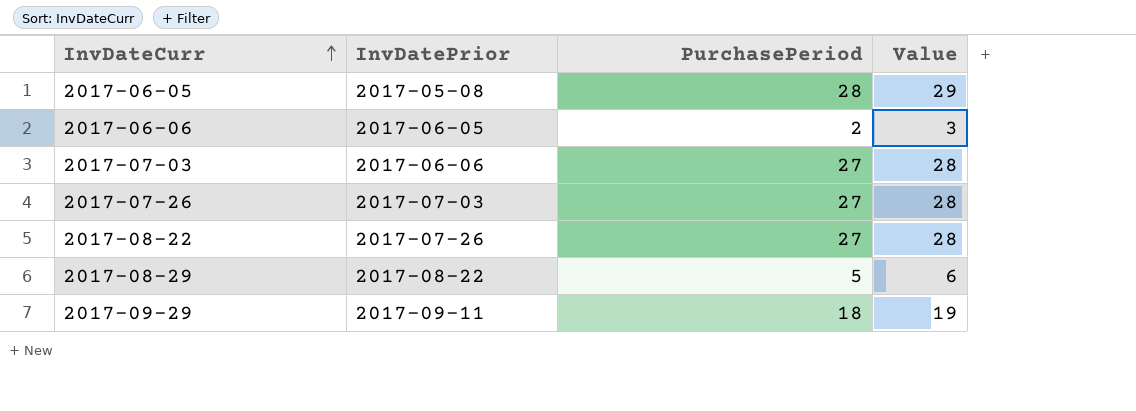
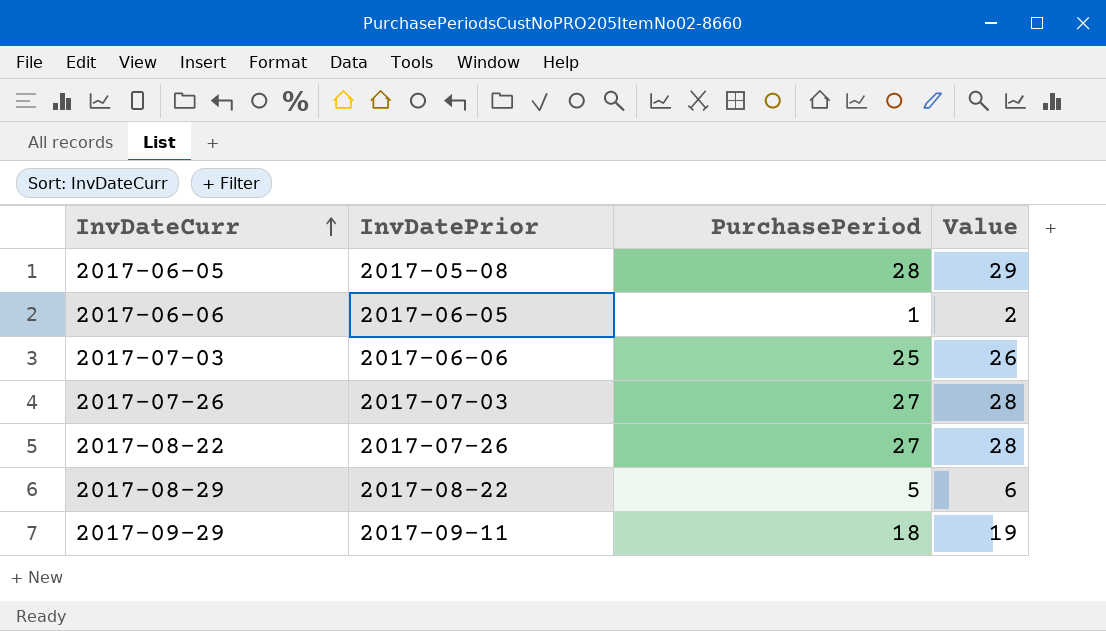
2017-06-06 | PurchasePeriod: 2 -> 1
2017-06-06 | Value: 3 -> 2
2017-07-03 | PurchasePeriod: 27 -> 25
2017-07-03 | Value: 28 -> 26

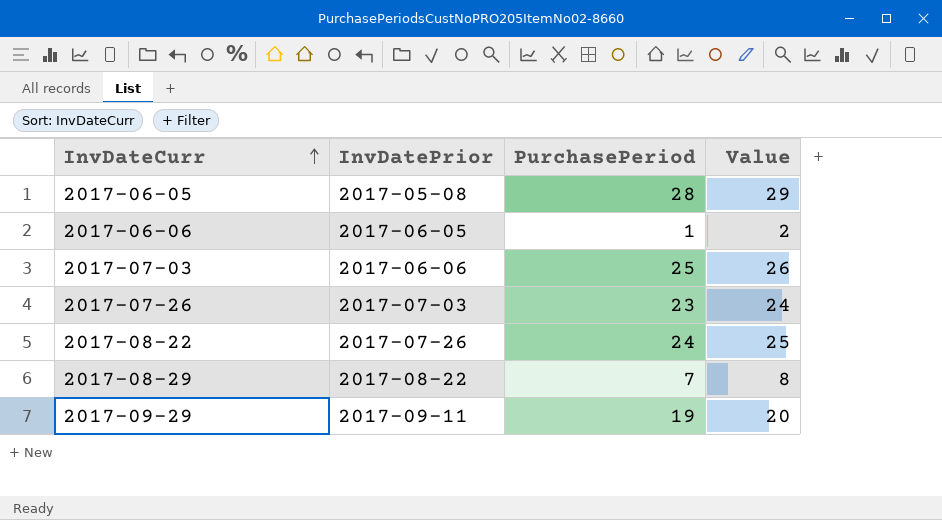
2017-07-26 | PurchasePeriod: 27 -> 23
2017-07-26 | Value: 28 -> 24
2017-08-22 | PurchasePeriod: 27 -> 24
2017-08-22 | Value: 28 -> 25
2017-08-29 | PurchasePeriod: 5 -> 7
2017-08-29 | Value: 6 -> 8
2017-09-29 | PurchasePeriod: 18 -> 19
2017-09-29 | Value: 19 -> 20

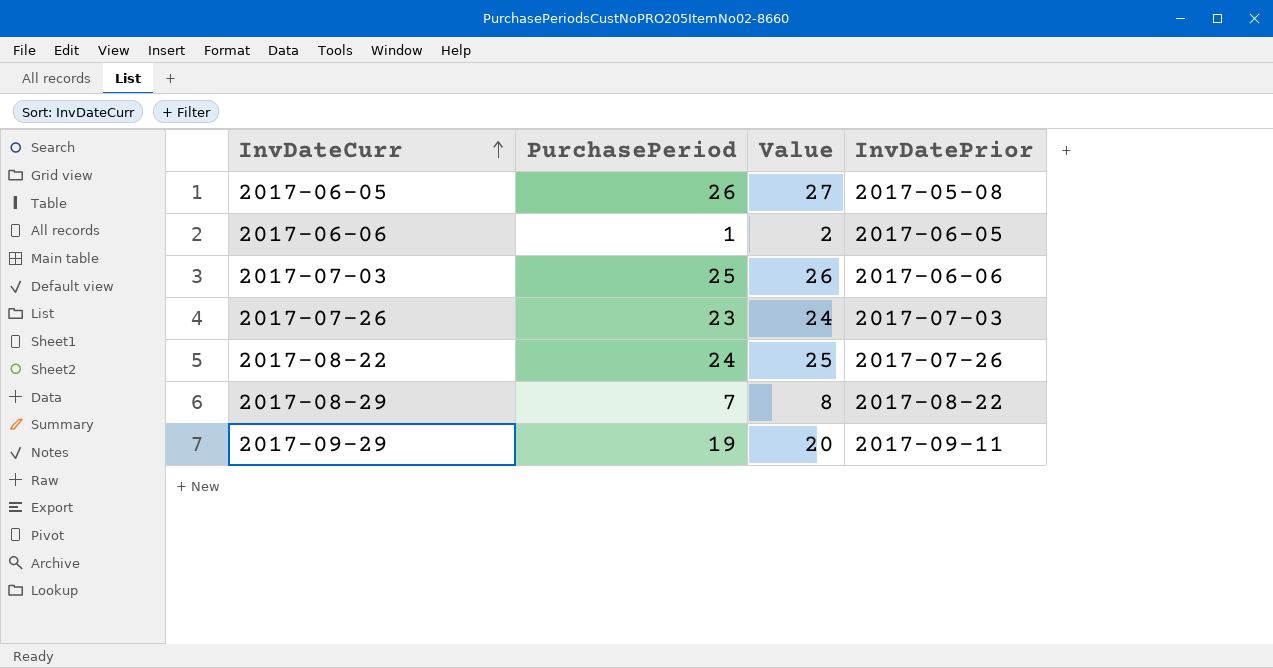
column InvDatePrior | position: 2 -> 4
2017-06-05 | PurchasePeriod: 28 -> 26
2017-06-05 | Value: 29 -> 27

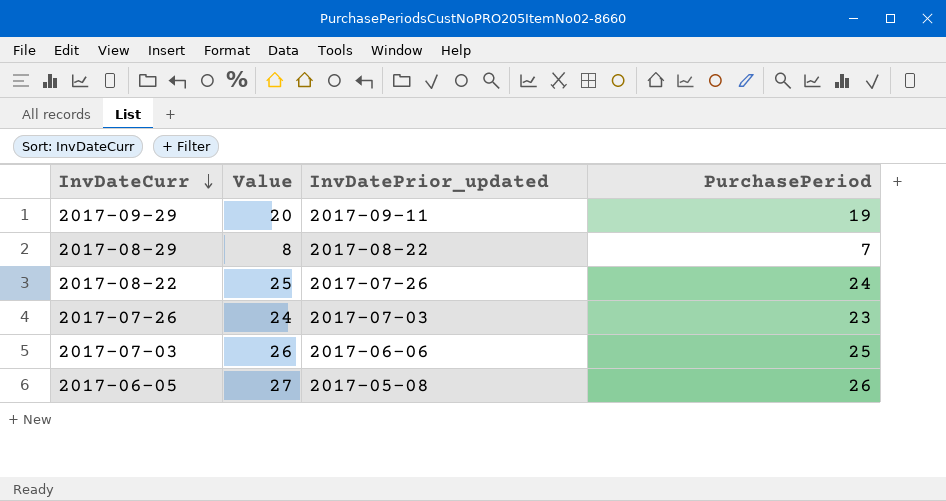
row order: InvDateCurr ascending -> InvDateCurr descending
column name: InvDatePrior -> InvDatePrior_updated
column PurchasePeriod | position: 2 -> 4
row 2017-06-06: 1 | 2 | 2017-06-05 -> none

